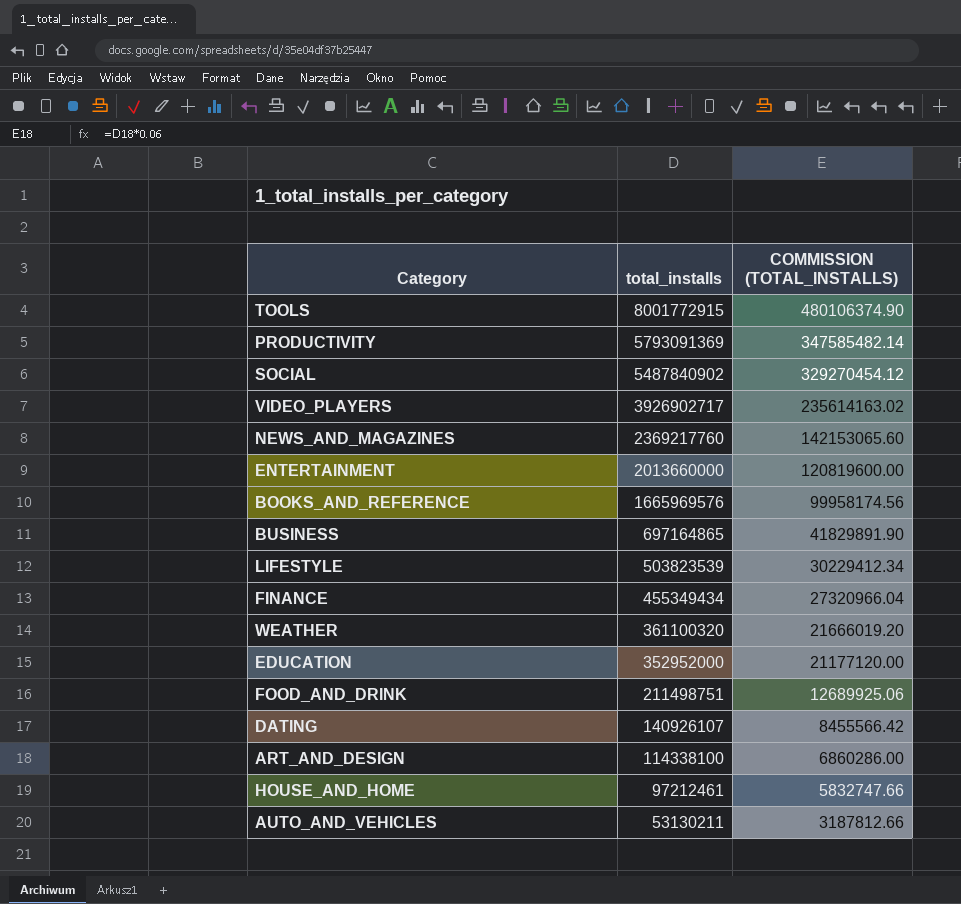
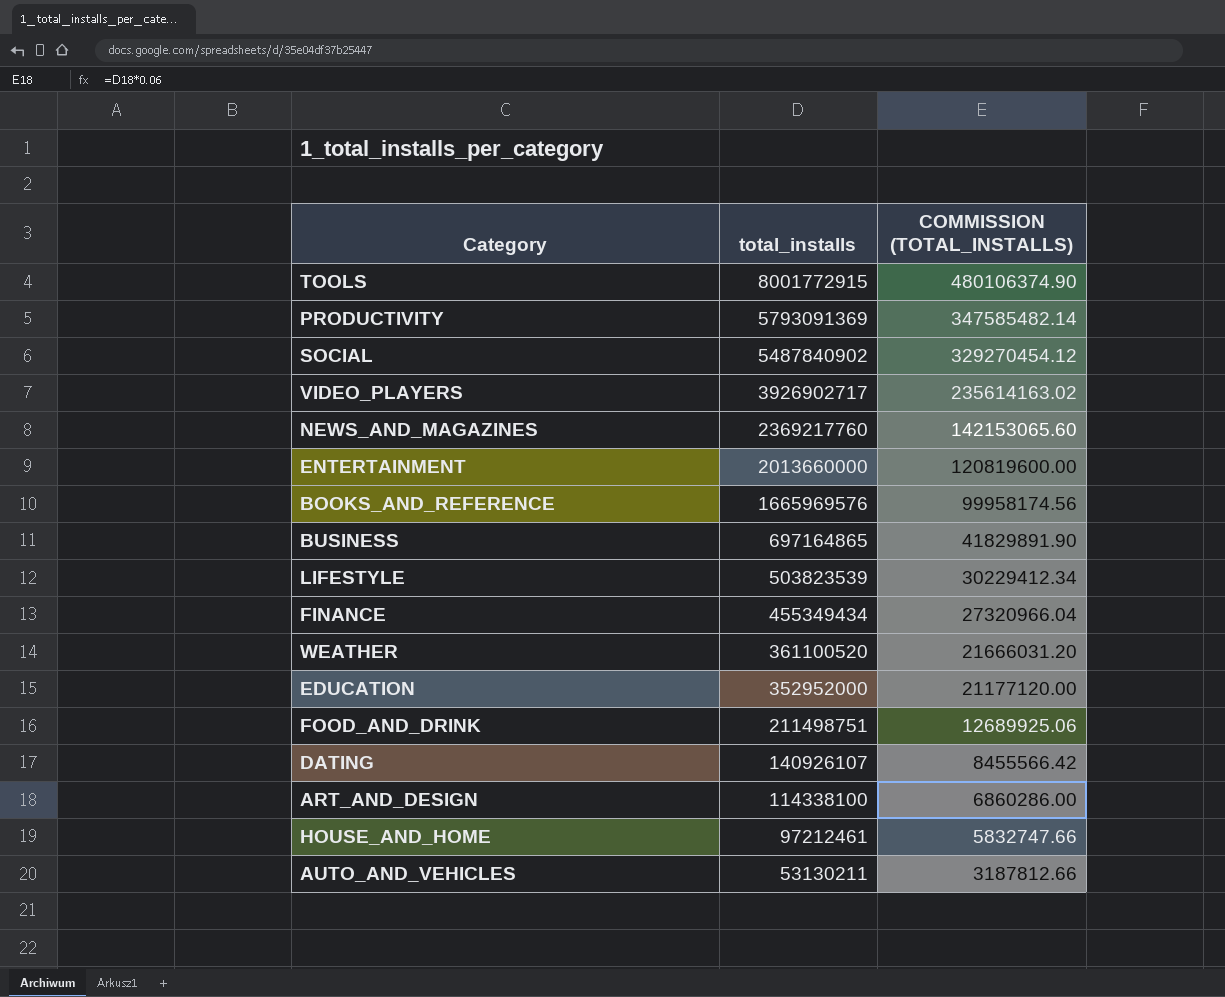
WEATHER | total_installs: 361100320 -> 361100520
WEATHER | COMMISSION (TOTAL_INSTALLS): 21666019.20 -> 21666031.20

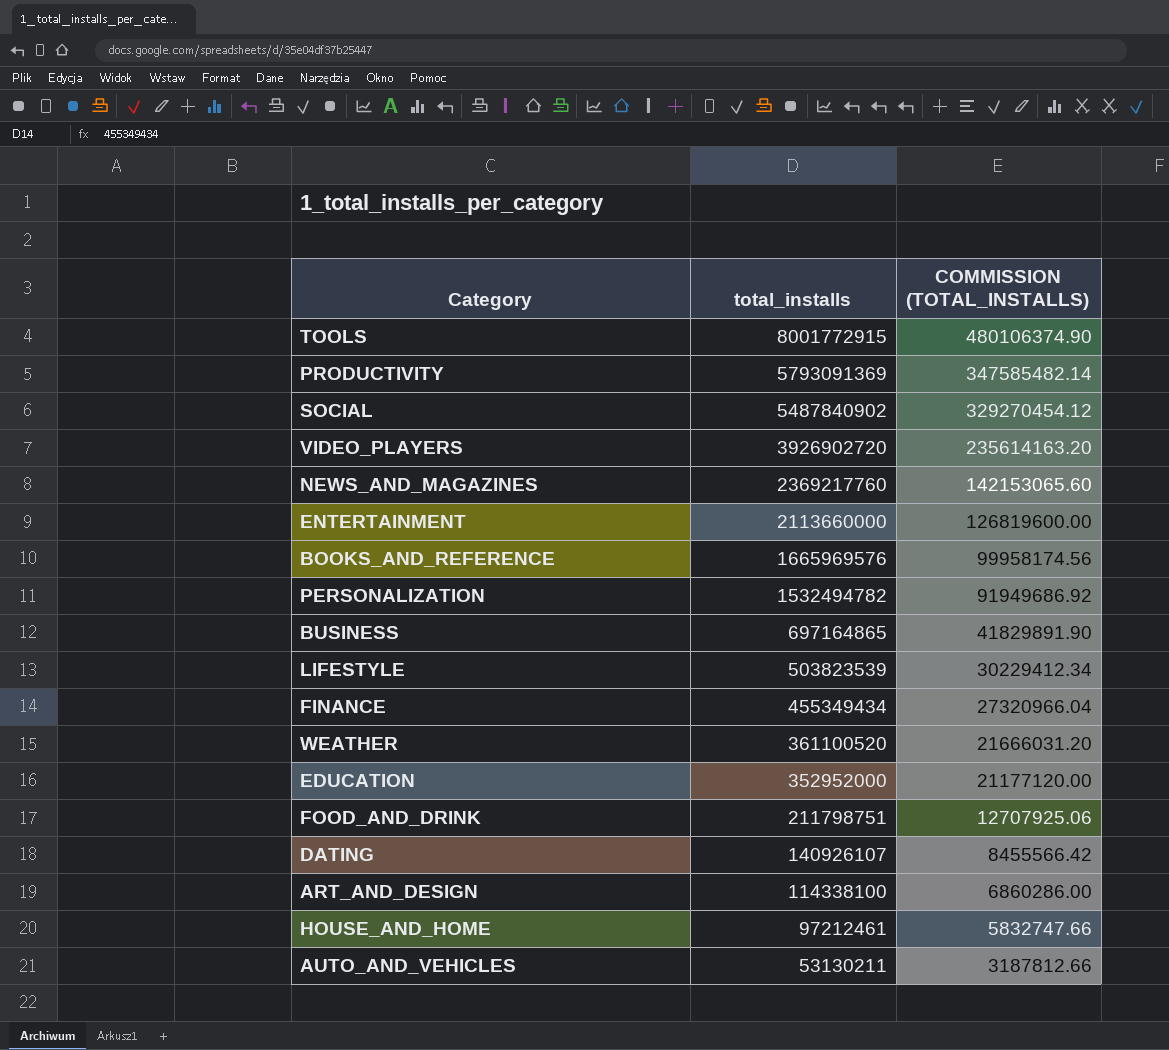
VIDEO_PLAYERS | total_installs: 3926902717 -> 3926902720
VIDEO_PLAYERS | COMMISSION (TOTAL_INSTALLS): 235614163.02 -> 235614163.20
ENTERTAINMENT | total_installs: 2013660000 -> 2113660000
ENTERTAINMENT | COMMISSION (TOTAL_INSTALLS): 120819600.00 -> 126819600.00
row PERSONALIZATION: none -> 1532494782 | 91949686.92
FOOD_AND_DRINK | total_installs: 211498751 -> 211798751
FOOD_AND_DRINK | COMMISSION (TOTAL_INSTALLS): 12689925.06 -> 12707925.06

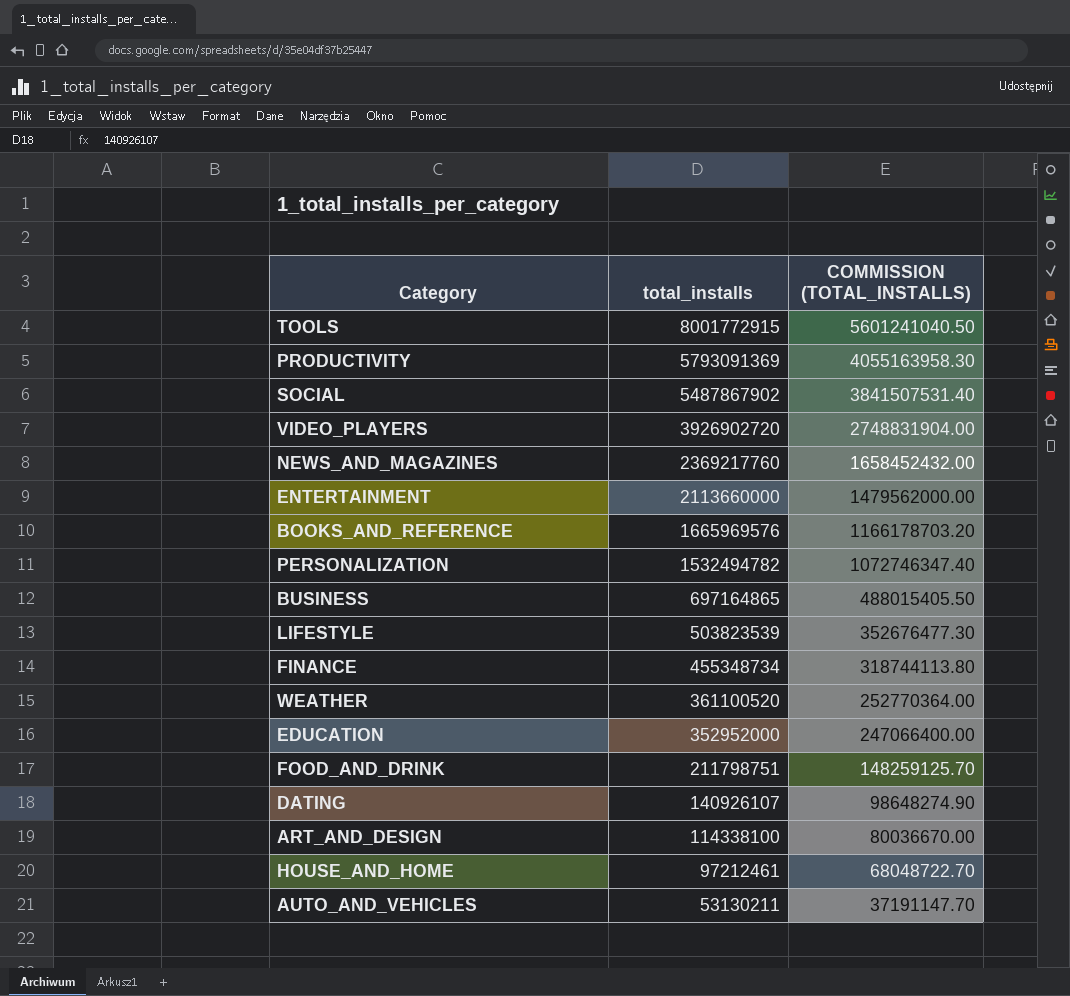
column COMMISSION (TOTAL_INSTALLS) | formula: [total_installs] * 0.06 -> [total_installs] * 0.7
SOCIAL | total_installs: 5487840902 -> 5487867902
FINANCE | total_installs: 455349434 -> 455348734

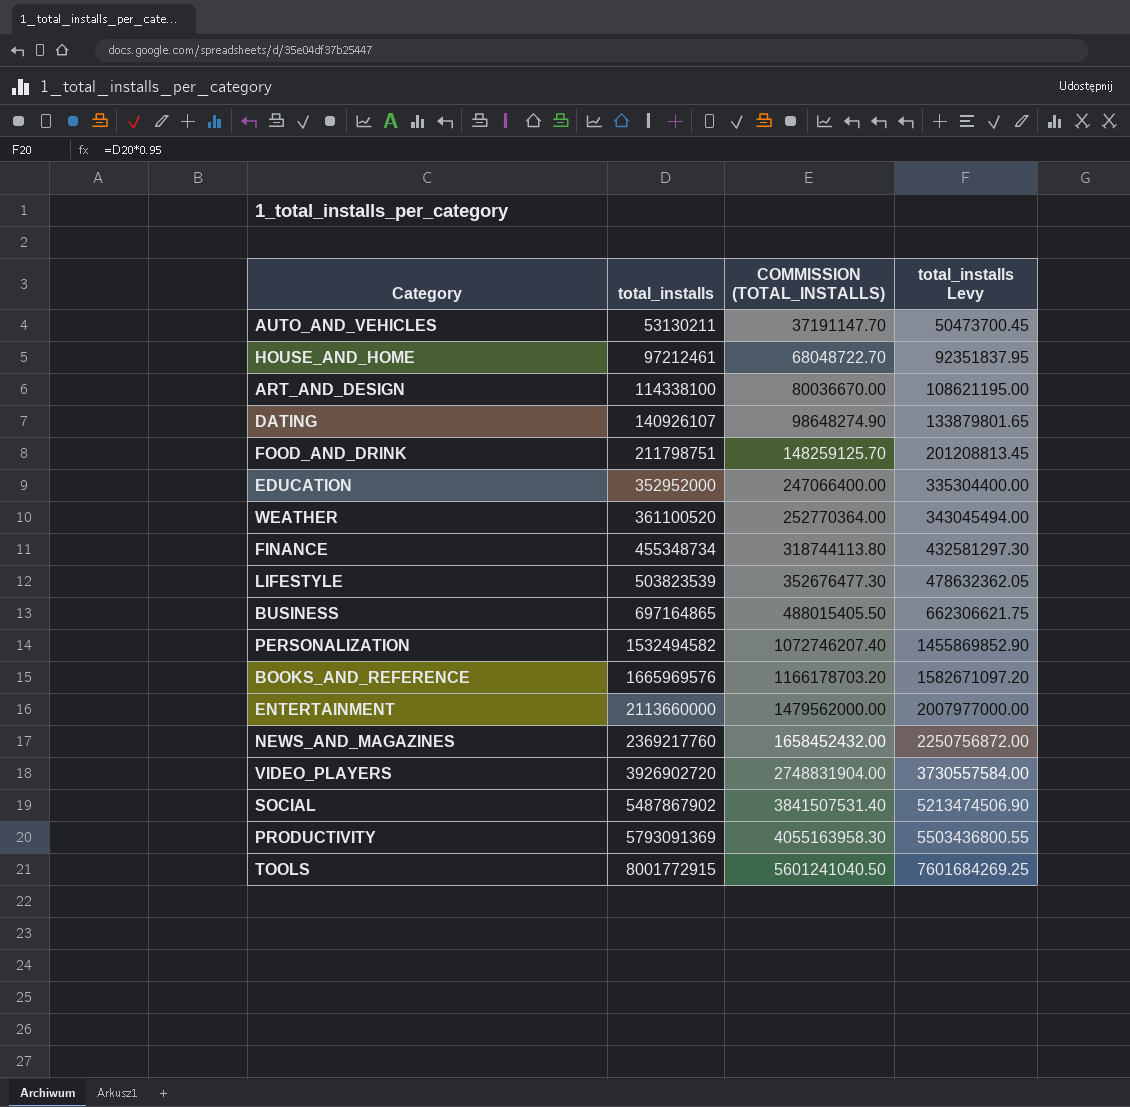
row order: total_installs descending -> total_installs ascending
column total_installs Levy | formula: none -> [total_installs] * 0.95
PERSONALIZATION | total_installs: 1532494782 -> 1532494582
PERSONALIZATION | COMMISSION (TOTAL_INSTALLS): 1072746347.40 -> 1072746207.40

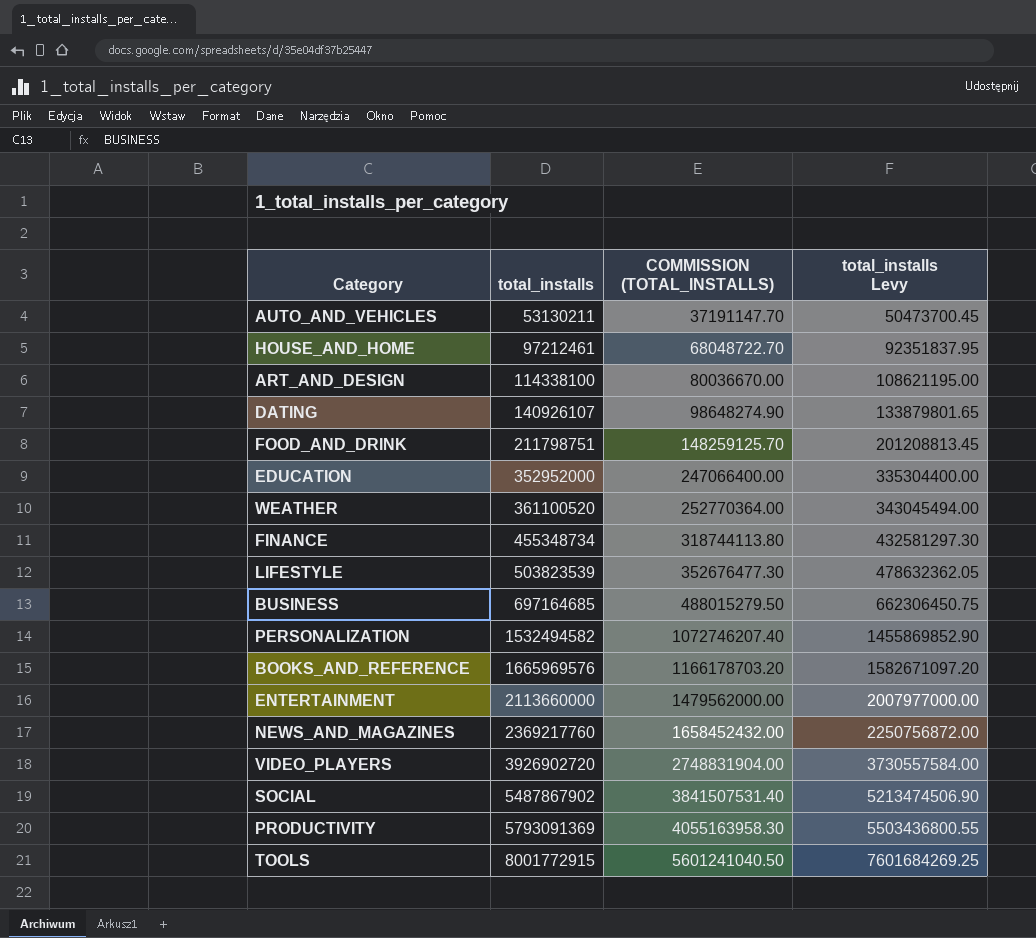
BUSINESS | total_installs: 697164865 -> 697164685
BUSINESS | COMMISSION (TOTAL_INSTALLS): 488015405.50 -> 488015279.50
BUSINESS | total_installs Levy: 662306621.75 -> 662306450.75

